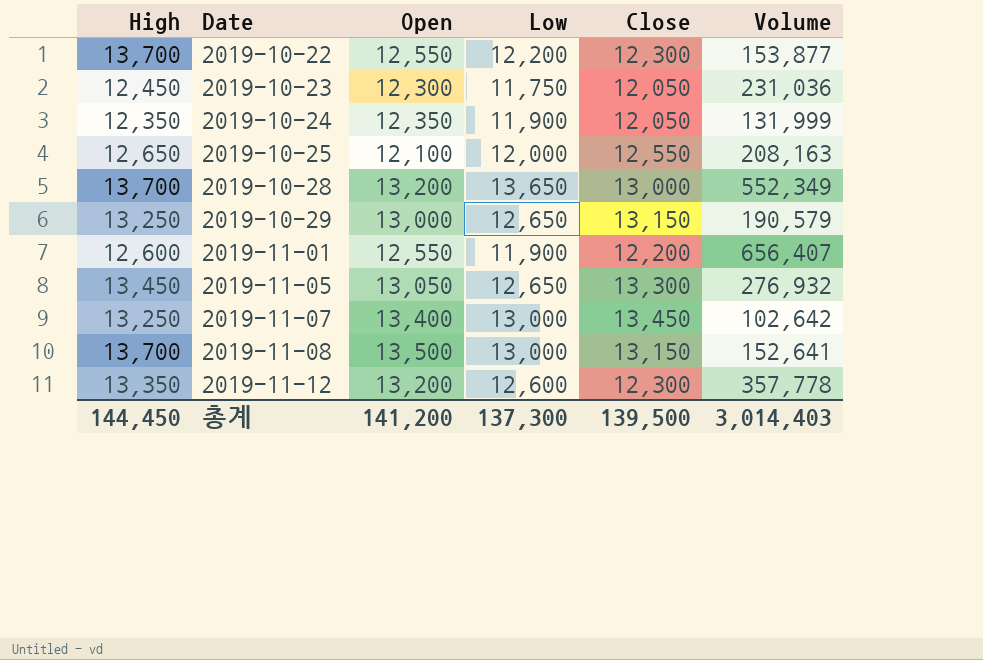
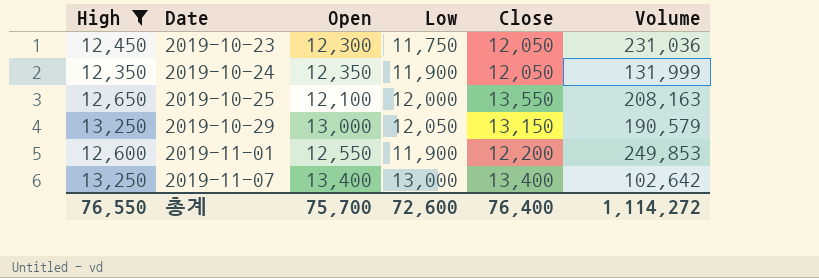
filter: none -> High <= 13,250
2019-10-25 | Close: 12,550 -> 13,550
2019-10-29 | Low: 12,650 -> 12,050
2019-11-01 | Volume: 656,407 -> 249,853
2019-11-07 | Close: 13,450 -> 13,400
총계 | High: 144,450 -> 76,550
총계 | Open: 141,200 -> 75,700
총계 | Low: 137,300 -> 72,600
총계 | Close: 139,500 -> 76,400
총계 | Volume: 3,014,403 -> 1,114,272

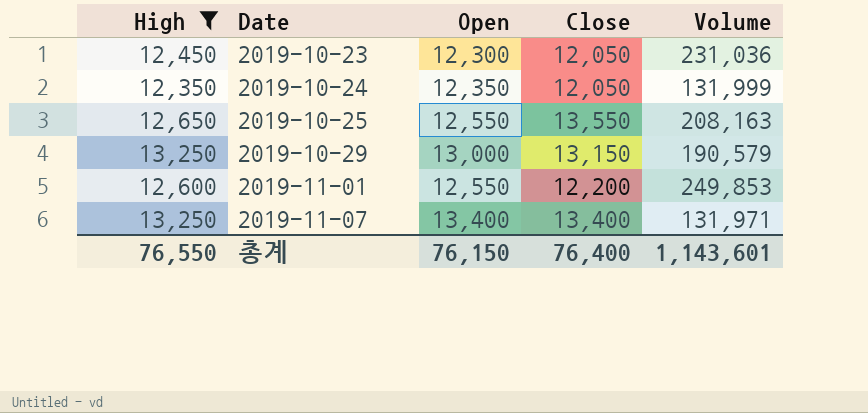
column Low | position: 4 -> none
2019-10-25 | Open: 12,100 -> 12,550
2019-11-07 | Volume: 102,642 -> 131,971
총계 | Open: 75,700 -> 76,150
총계 | Volume: 1,114,272 -> 1,143,601

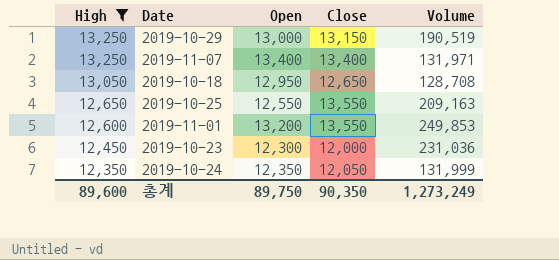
row order: Date ascending -> High descending
2019-10-29 | Volume: 190,579 -> 190,519
row 2019-10-18: none -> 13,050 | 12,950 | 12,650 | 128,708
2019-10-25 | Volume: 208,163 -> 209,163
2019-11-01 | Open: 12,550 -> 13,200
2019-11-01 | Close: 12,200 -> 13,550
2019-10-23 | Close: 12,050 -> 12,000
총계 | High: 76,550 -> 89,600
총계 | Open: 76,150 -> 89,750
총계 | Close: 76,400 -> 90,350
총계 | Volume: 1,143,601 -> 1,273,249

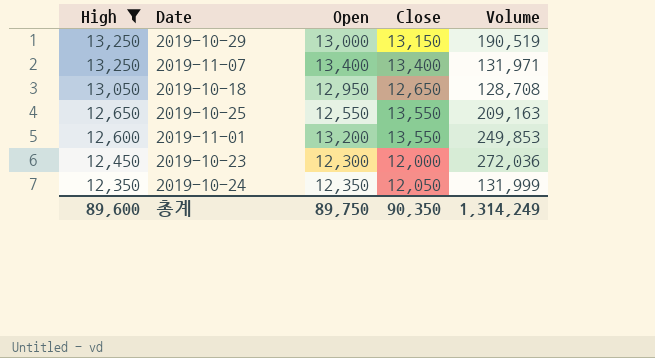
2019-10-23 | Volume: 231,036 -> 272,036
총계 | Volume: 1,273,249 -> 1,314,249

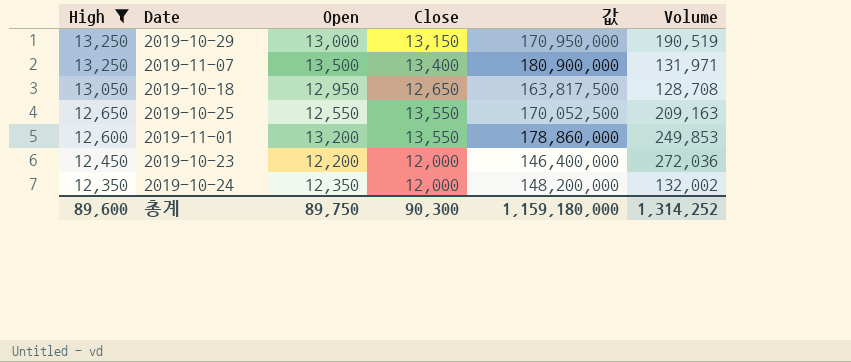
column 값 | formula: none -> [Open] * [Close]
2019-11-07 | Open: 13,400 -> 13,500
2019-10-23 | Open: 12,300 -> 12,200
2019-10-24 | Close: 12,050 -> 12,000
2019-10-24 | Volume: 131,999 -> 132,002
총계 | Close: 90,350 -> 90,300
총계 | Volume: 1,314,249 -> 1,314,252

